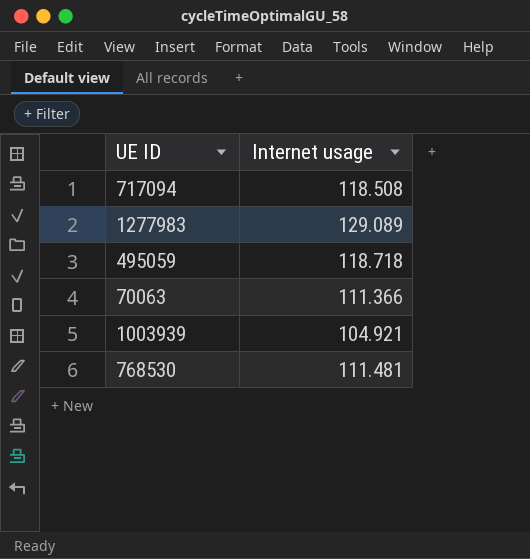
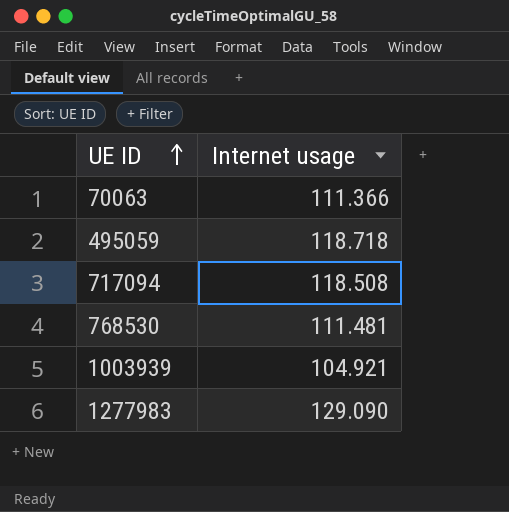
row order: none -> UE ID ascending
1277983 | Internet usage: 129.089 -> 129.090

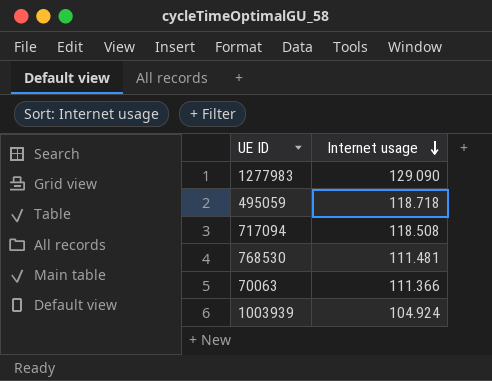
row order: UE ID ascending -> Internet usage descending
1003939 | Internet usage: 104.921 -> 104.924

